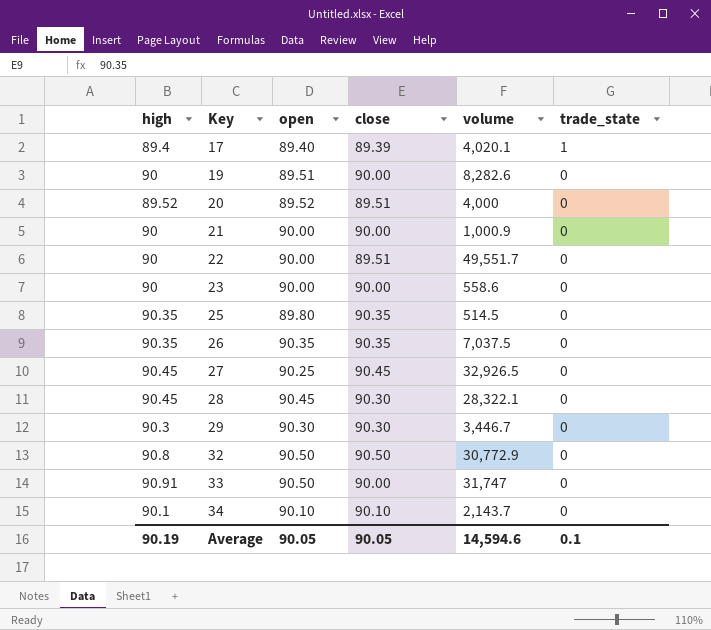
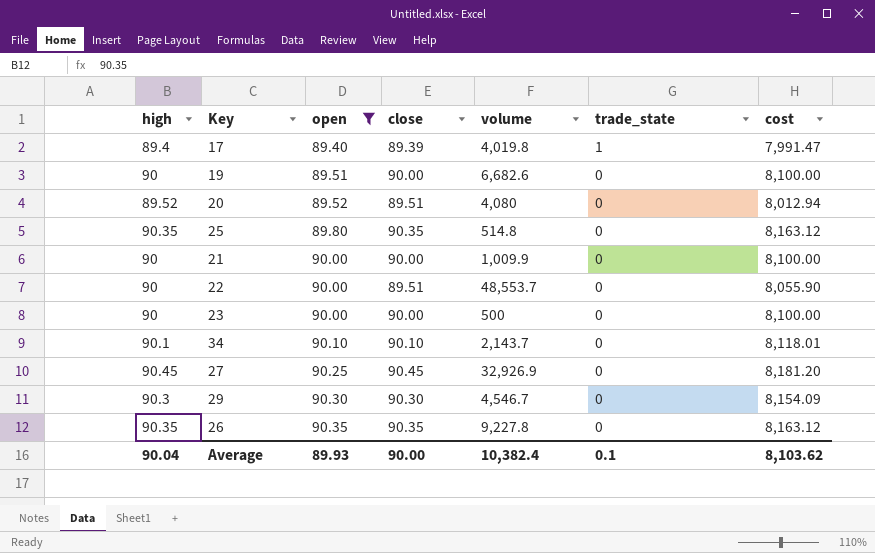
filter: none -> open <= 90.35
row order: Key ascending -> open ascending
column cost | formula: none -> [high] * [close]
17 | volume: 4,020.1 -> 4,019.8
19 | volume: 8,282.6 -> 6,682.6
20 | volume: 4,000 -> 4,080
25 | volume: 514.5 -> 514.8
21 | volume: 1,000.9 -> 1,009.9
22 | volume: 49,551.7 -> 48,553.7
23 | volume: 558.6 -> 500
27 | volume: 32,926.5 -> 32,926.9
29 | volume: 3,446.7 -> 4,546.7
26 | volume: 7,037.5 -> 9,227.8
Average | high: 90.19 -> 90.04
Average | open: 90.05 -> 89.93
Average | close: 90.05 -> 90.00
Average | volume: 14,594.6 -> 10,382.4

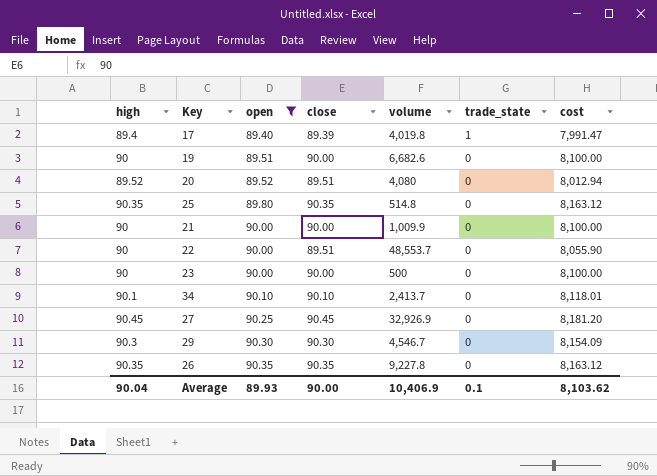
34 | volume: 2,143.7 -> 2,413.7
Average | volume: 10,382.4 -> 10,406.9

